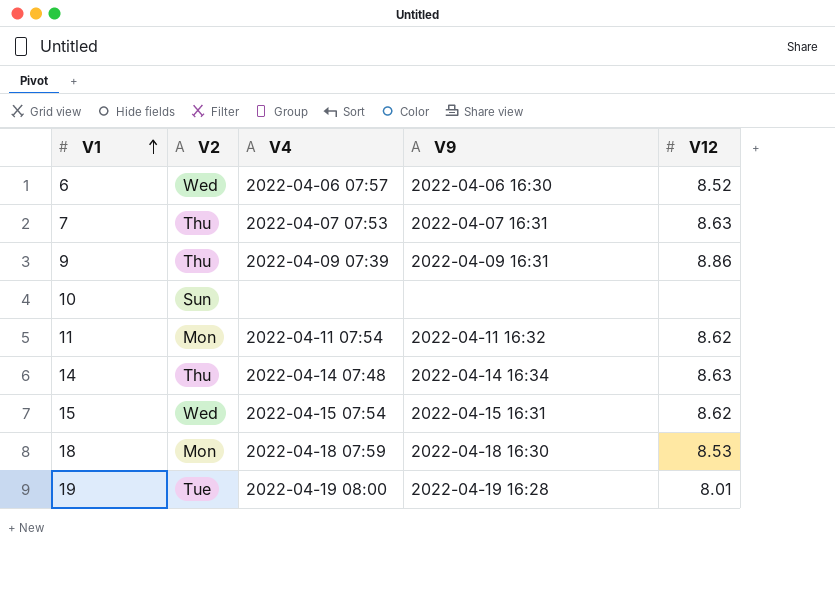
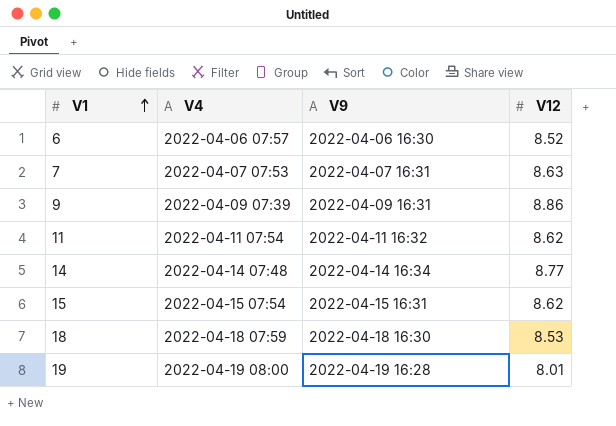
column V2 | position: 2 -> none
row 10: Sun | none | none | none -> none
14 | V12: 8.63 -> 8.77

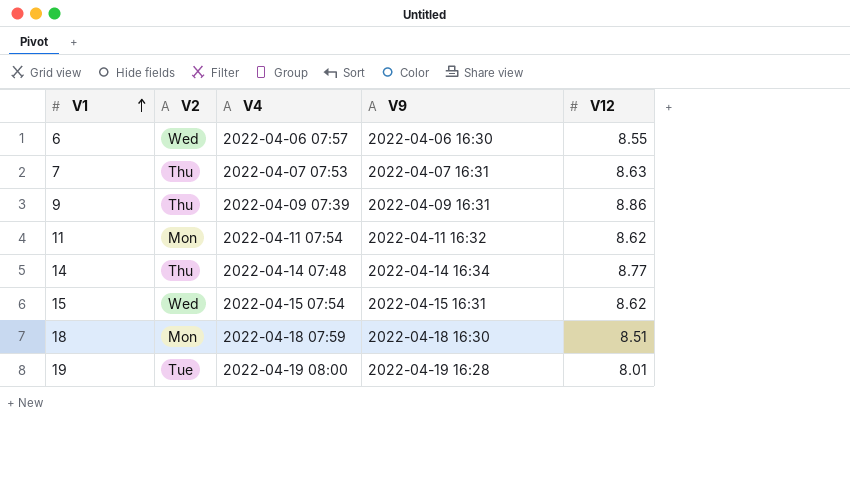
column V2 | position: none -> 2
6 | V12: 8.52 -> 8.55
18 | V12: 8.53 -> 8.51

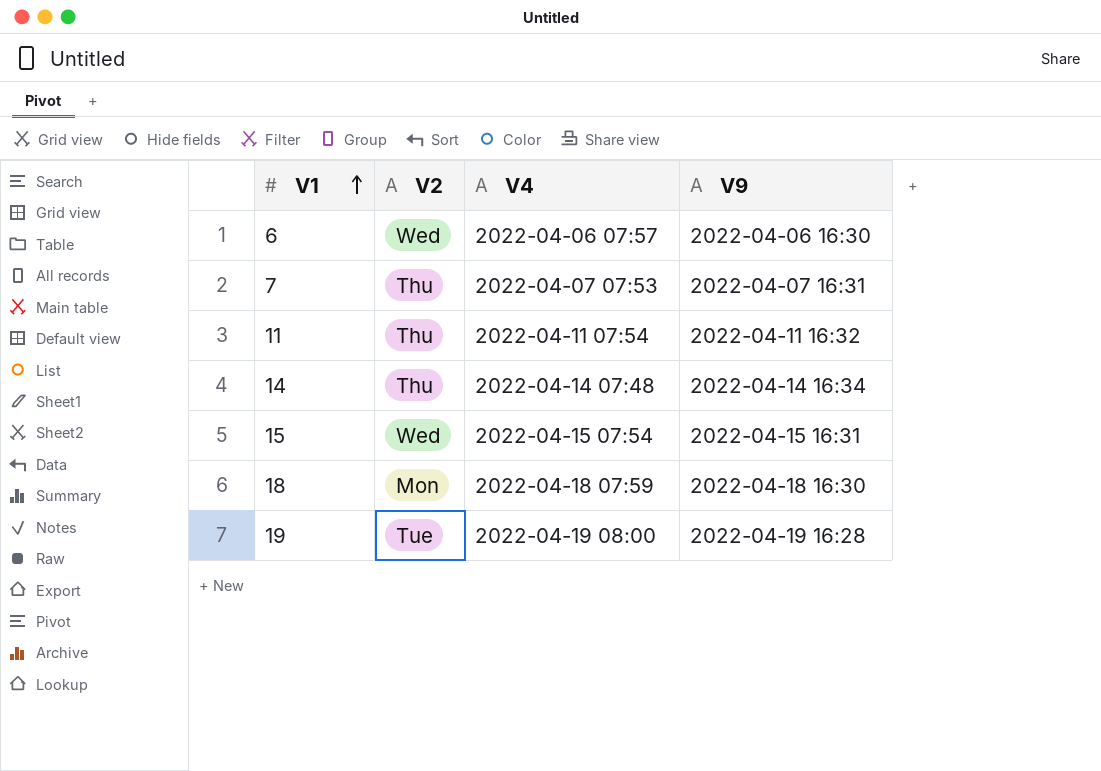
column V12 | position: 5 -> none
row 9: Thu | 2022-04-09 07:39 | 2022-04-09 16:31 | 8.86 -> none
11 | V2: Mon -> Thu

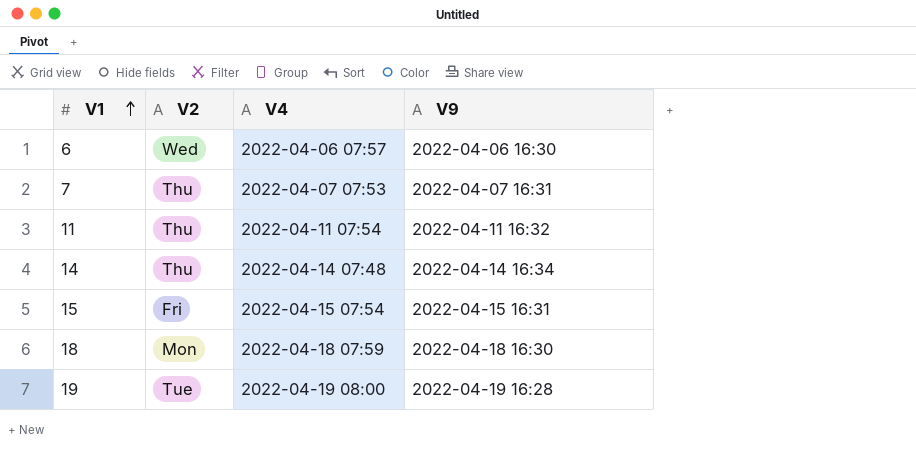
15 | V2: Wed -> Fri

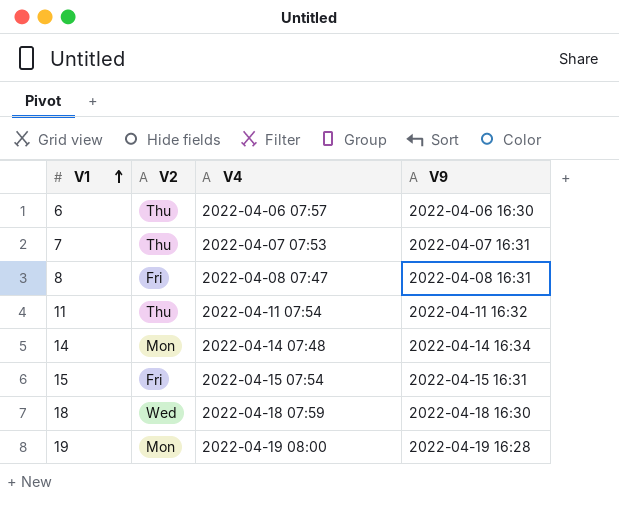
6 | V2: Wed -> Thu
row 8: none -> Fri | 2022-04-08 07:47 | 2022-04-08 16:31
14 | V2: Thu -> Mon
18 | V2: Mon -> Wed
19 | V2: Tue -> Mon

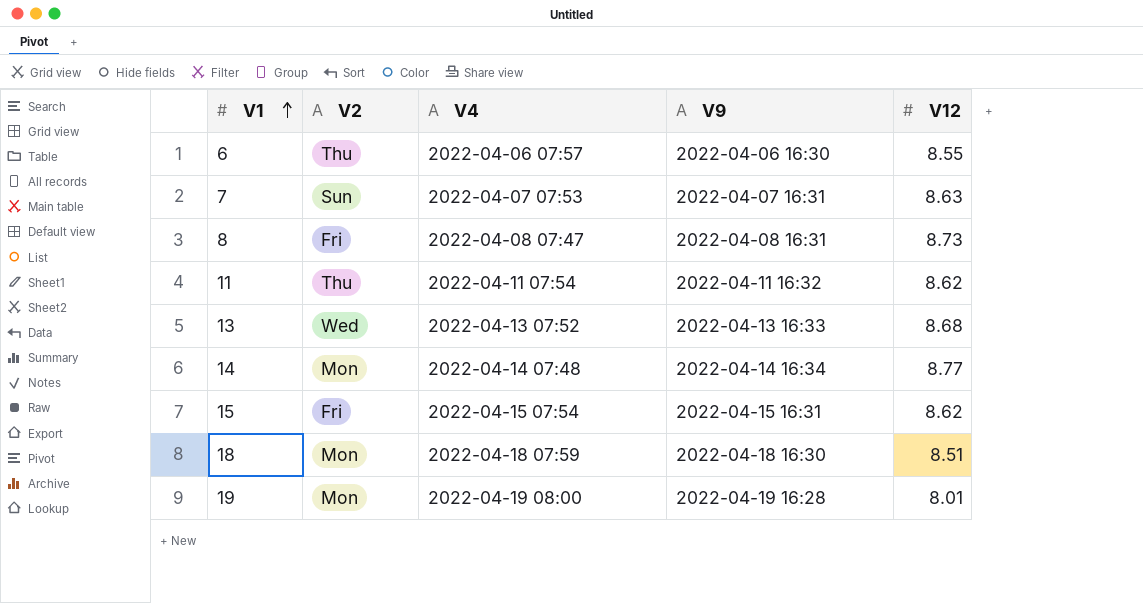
column V12 | position: none -> 5
7 | V2: Thu -> Sun
row 13: none -> Wed | 2022-04-13 07:52 | 2022-04-13 16:33 | 8.68
18 | V2: Wed -> Mon

